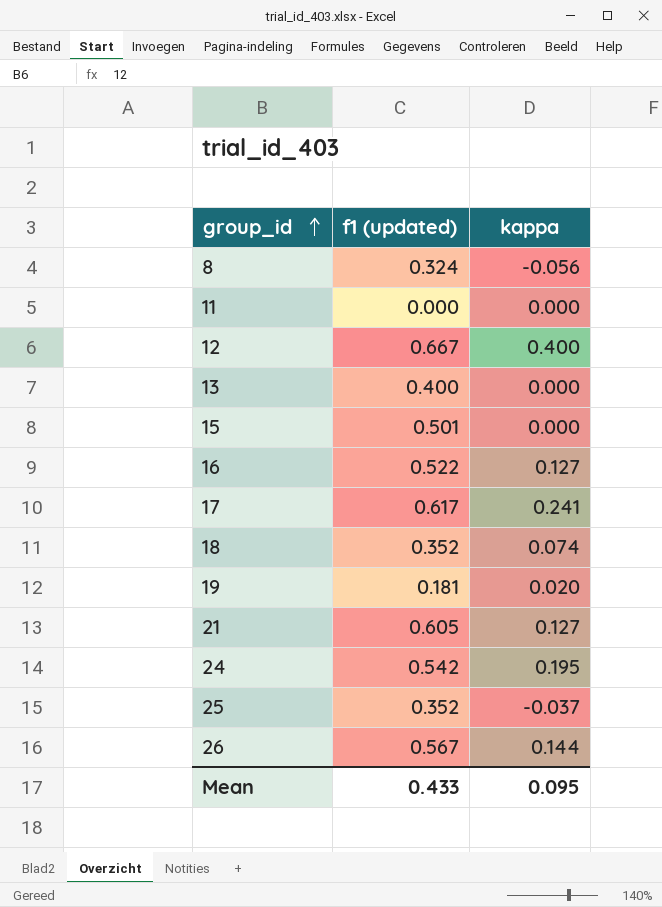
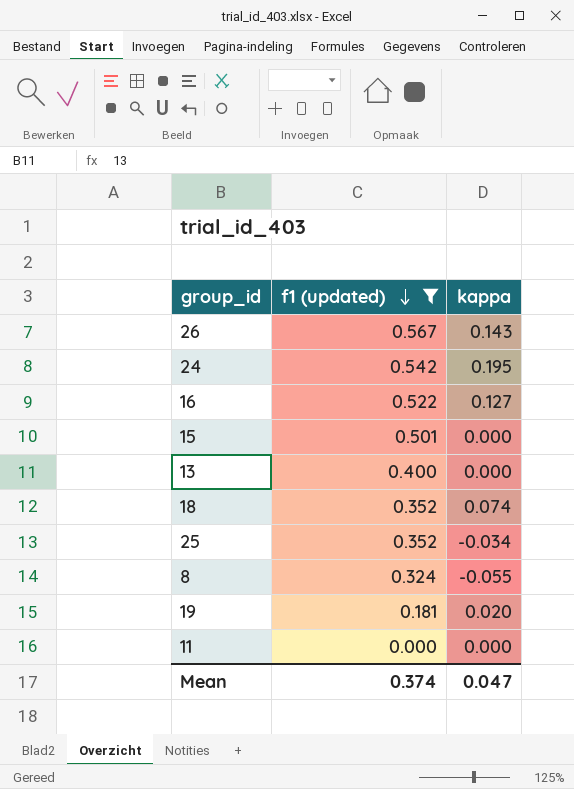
filter: none -> f1 (updated) <= 0.567
row order: group_id ascending -> f1 (updated) descending
26 | kappa: 0.144 -> 0.143
25 | kappa: -0.037 -> -0.034
8 | kappa: -0.056 -> -0.055
Mean | f1 (updated): 0.433 -> 0.374
Mean | kappa: 0.095 -> 0.047

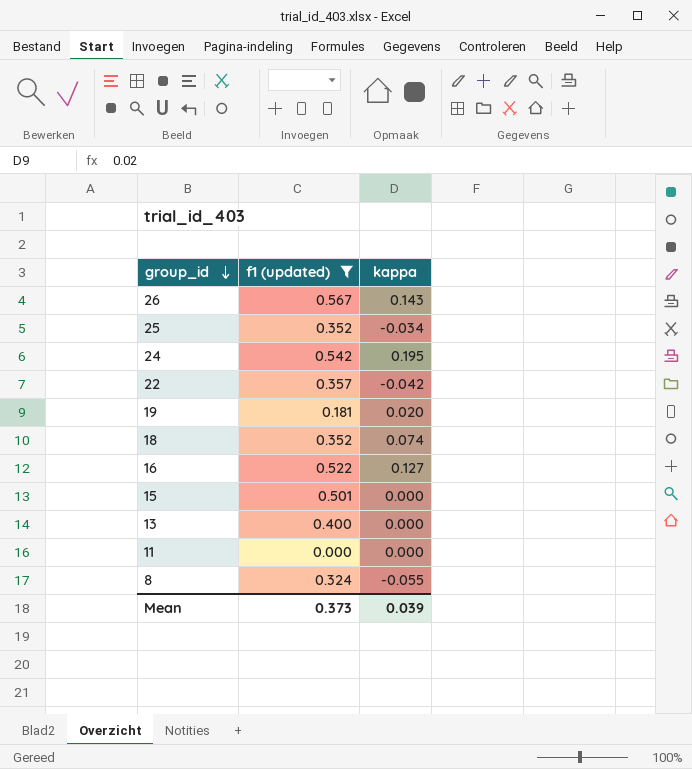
row order: f1 (updated) descending -> group_id descending
row 22: none -> 0.357 | -0.042
Mean | f1 (updated): 0.374 -> 0.373
Mean | kappa: 0.047 -> 0.039

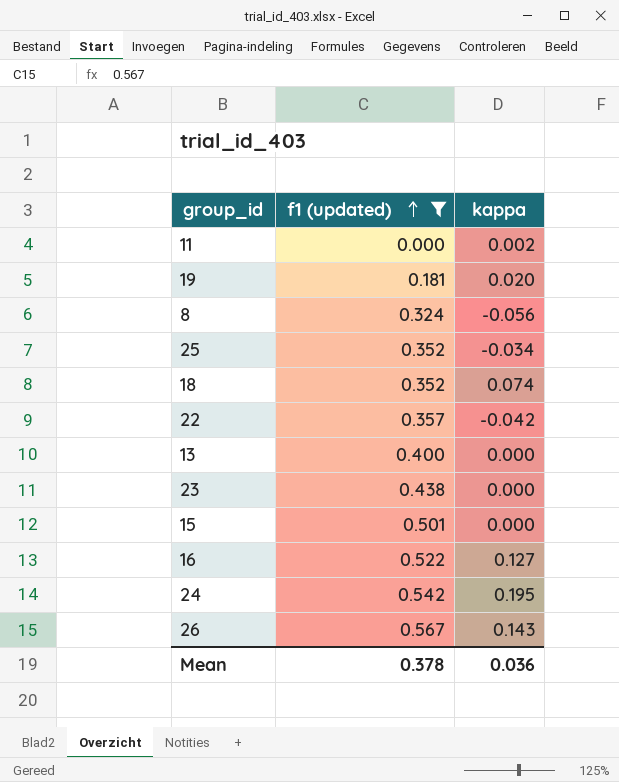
row order: group_id descending -> f1 (updated) ascending
11 | kappa: 0.000 -> 0.002
8 | kappa: -0.055 -> -0.056
row 23: none -> 0.438 | 0.000
Mean | f1 (updated): 0.373 -> 0.378
Mean | kappa: 0.039 -> 0.036

